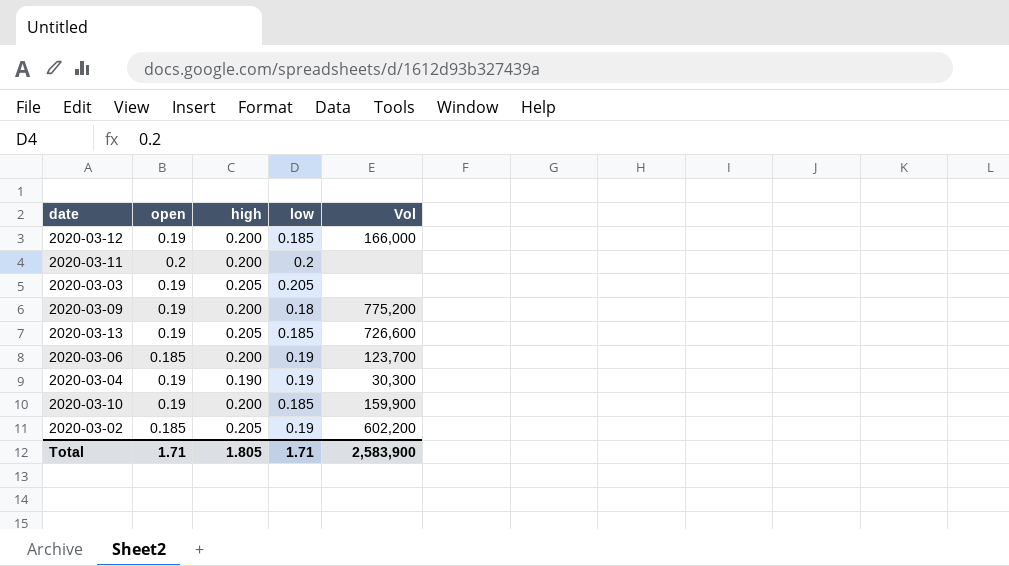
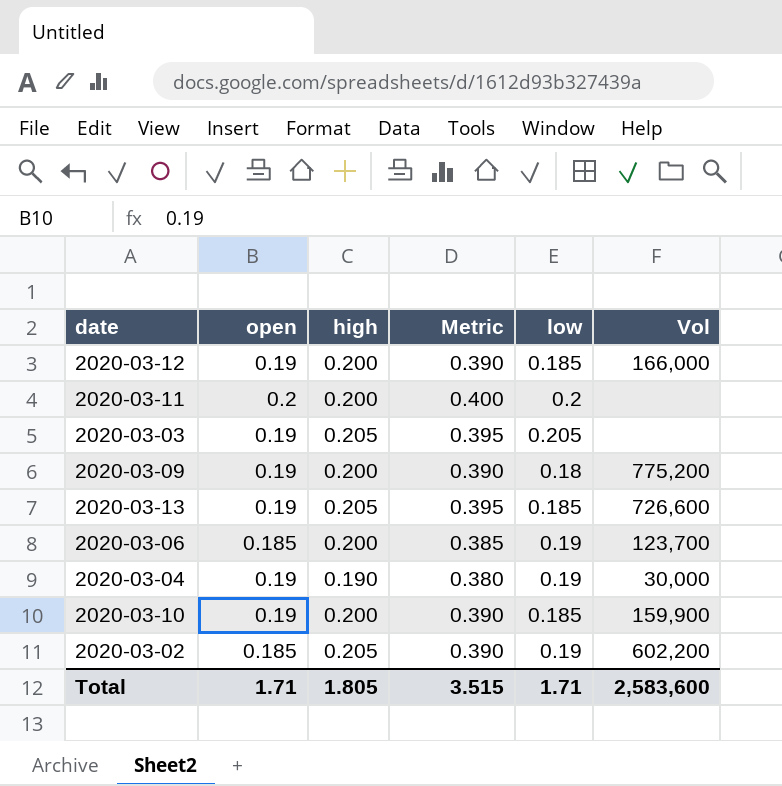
column Metric | formula: none -> [open] + [high]
2020-03-04 | Vol: 30,300 -> 30,000
Total | Vol: 2,583,900 -> 2,583,600

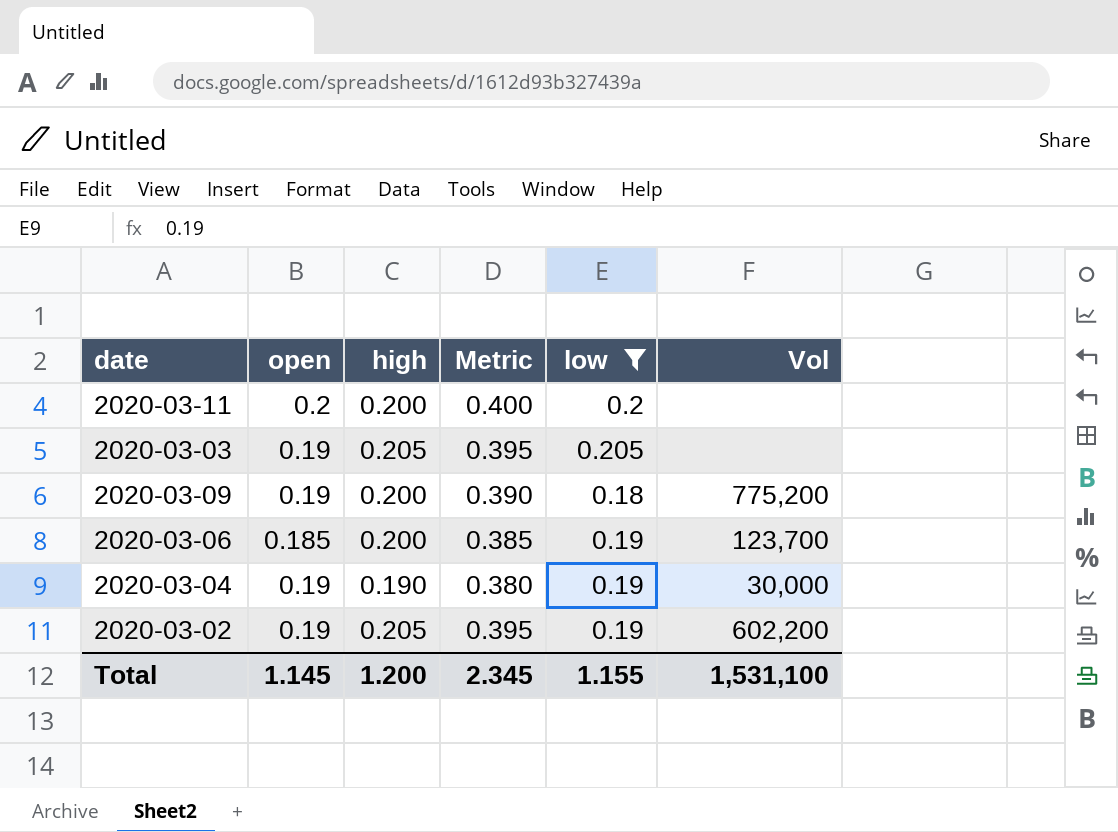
filter: none -> low != 0.185
2020-03-02 | open: 0.185 -> 0.19
2020-03-02 | Metric: 0.390 -> 0.395
Total | open: 1.71 -> 1.145
Total | high: 1.805 -> 1.200
Total | Metric: 3.515 -> 2.345
Total | low: 1.71 -> 1.155
Total | Vol: 2,583,600 -> 1,531,100

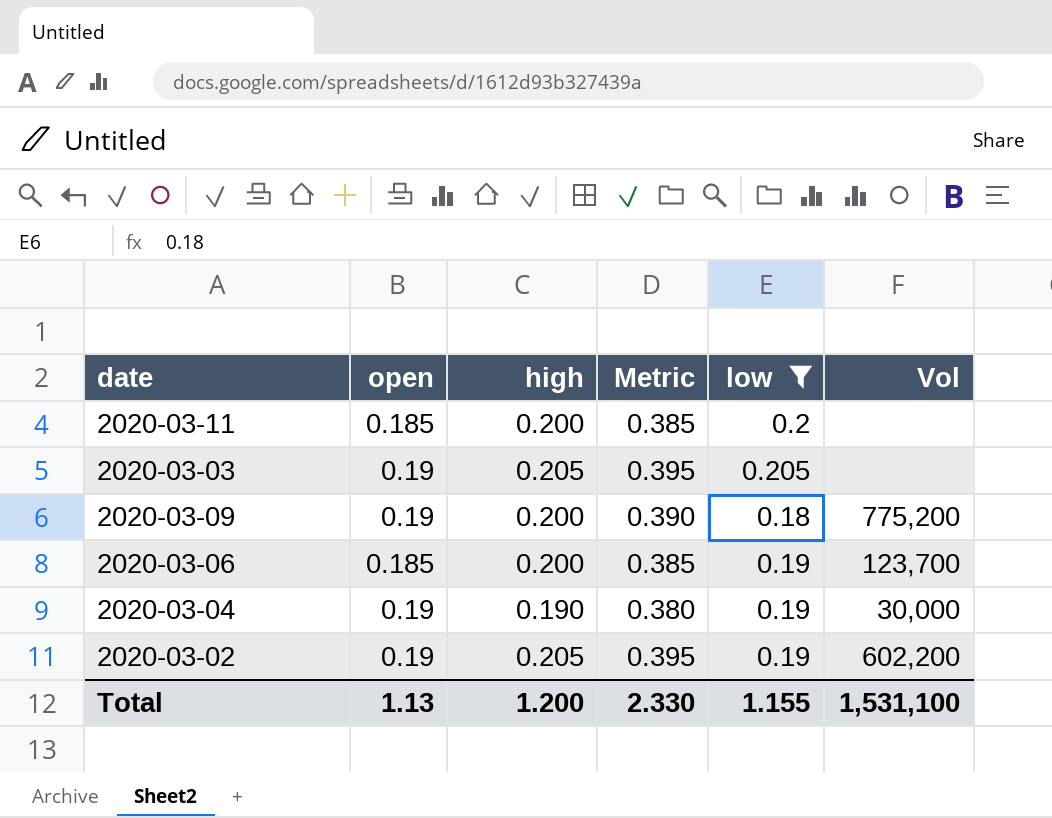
2020-03-11 | open: 0.2 -> 0.185
2020-03-11 | Metric: 0.400 -> 0.385
Total | open: 1.145 -> 1.13
Total | Metric: 2.345 -> 2.330

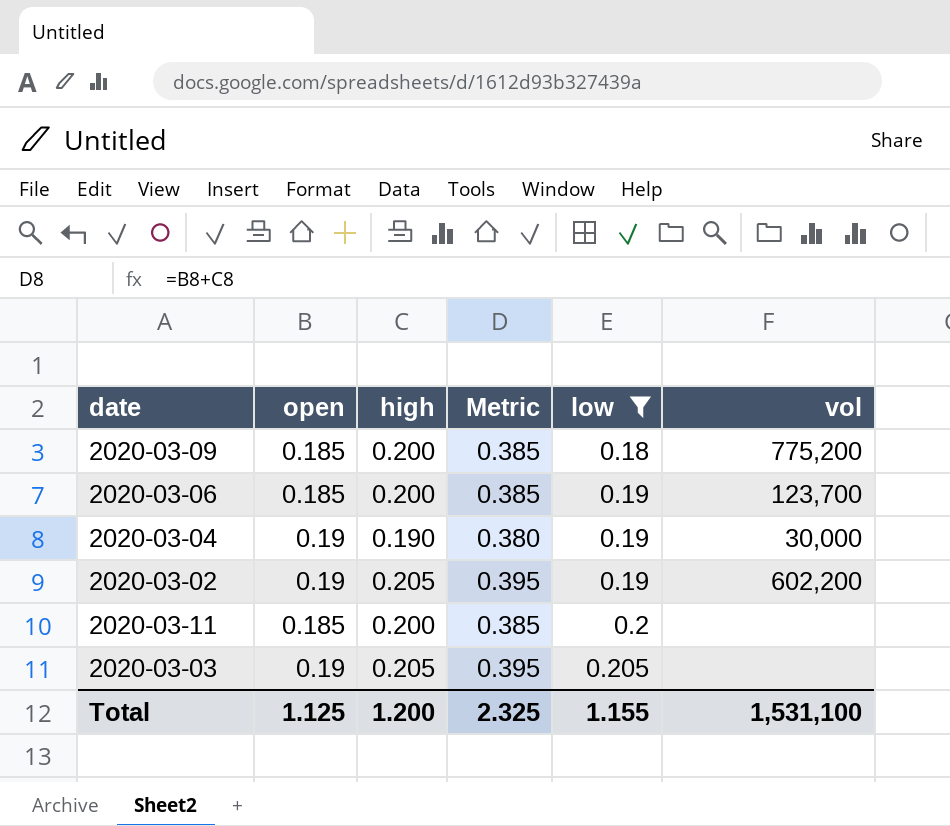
row order: none -> low ascending
column name: Vol -> vol
2020-03-09 | open: 0.19 -> 0.185
2020-03-09 | Metric: 0.390 -> 0.385
Total | open: 1.13 -> 1.125
Total | Metric: 2.330 -> 2.325

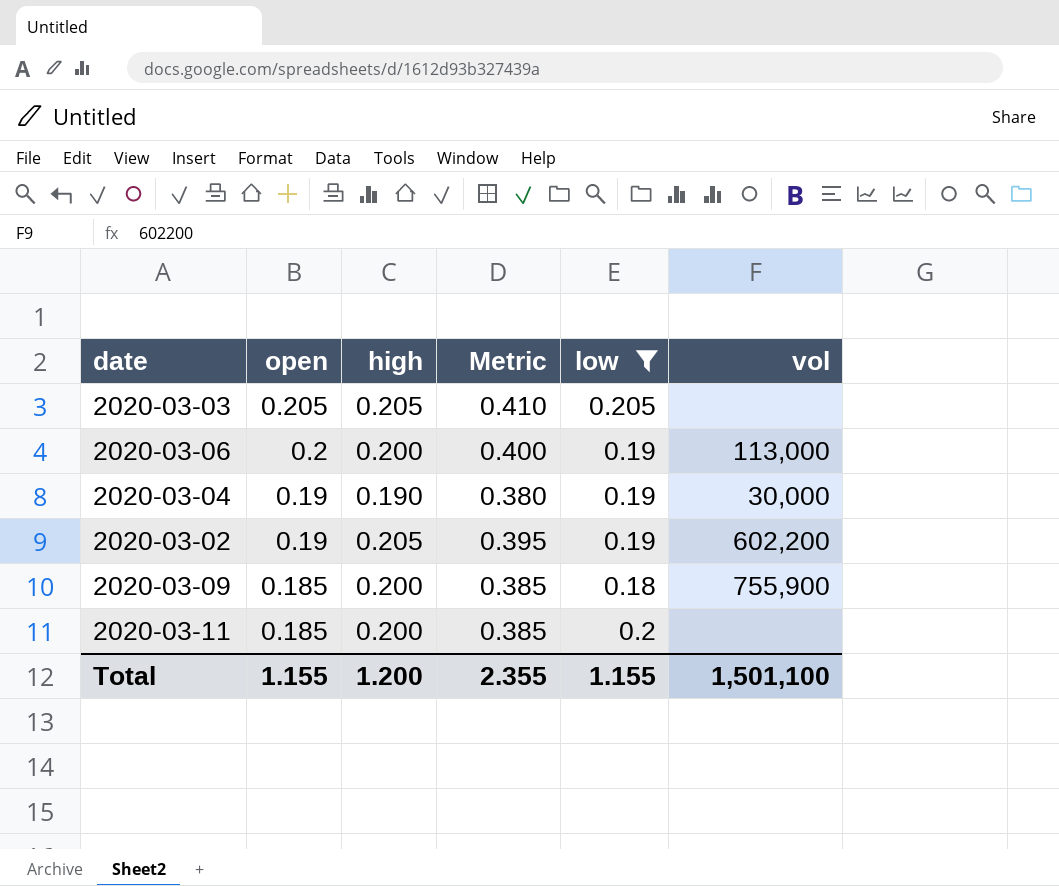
row order: low ascending -> open descending
2020-03-03 | open: 0.19 -> 0.205
2020-03-03 | Metric: 0.395 -> 0.410
2020-03-06 | open: 0.185 -> 0.2
2020-03-06 | Metric: 0.385 -> 0.400
2020-03-06 | vol: 123,700 -> 113,000
2020-03-09 | vol: 775,200 -> 755,900
Total | open: 1.125 -> 1.155
Total | Metric: 2.325 -> 2.355
Total | vol: 1,531,100 -> 1,501,100

